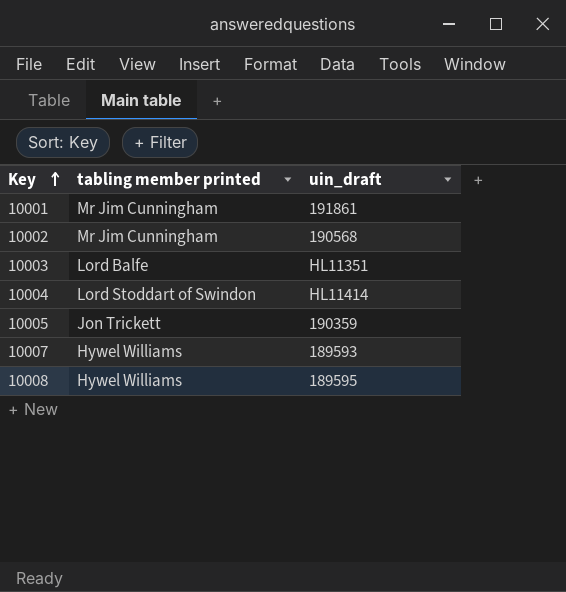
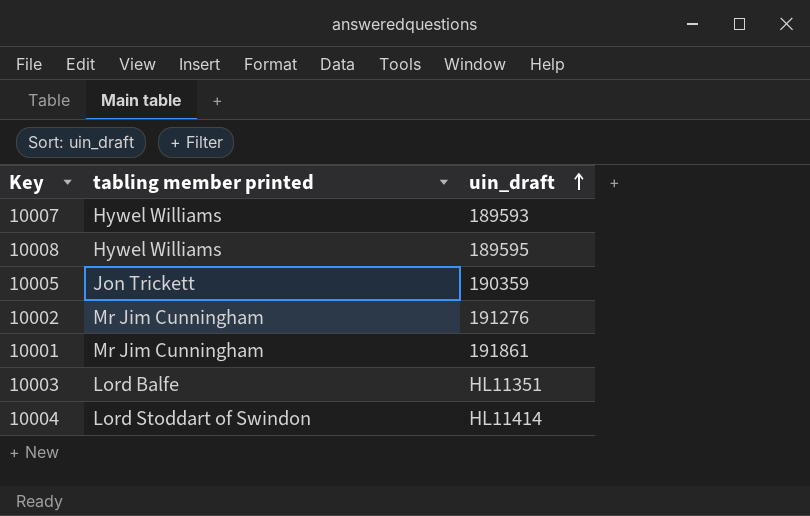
row order: Key ascending -> uin_draft ascending
10002 | uin_draft: 190568 -> 191276

